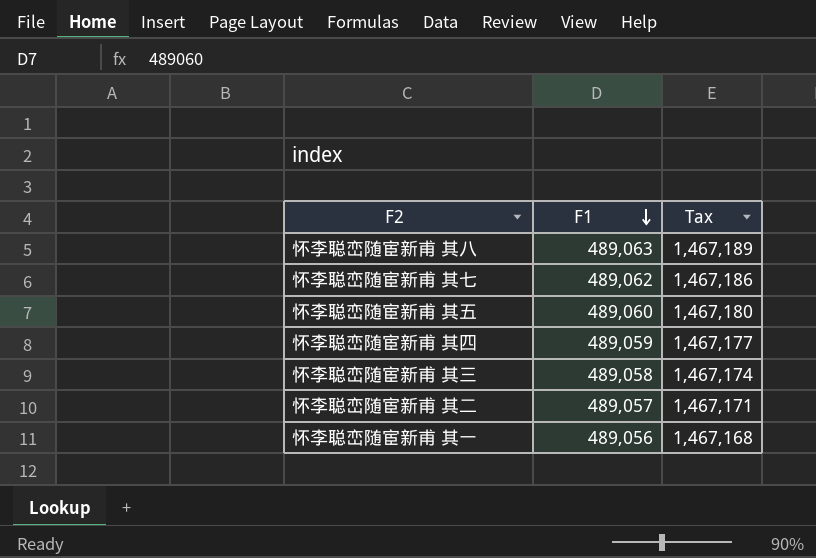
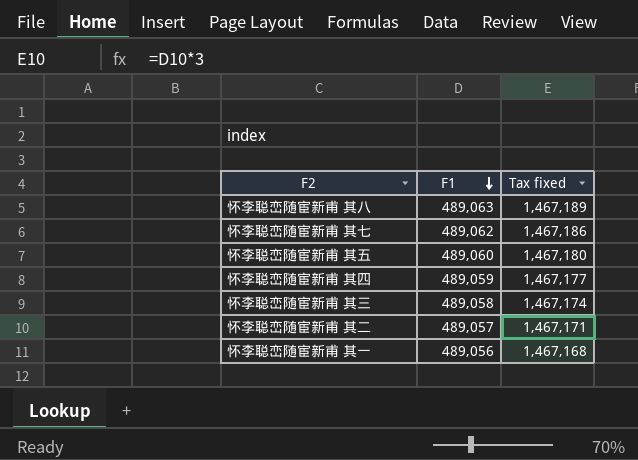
column name: Tax -> Tax fixed

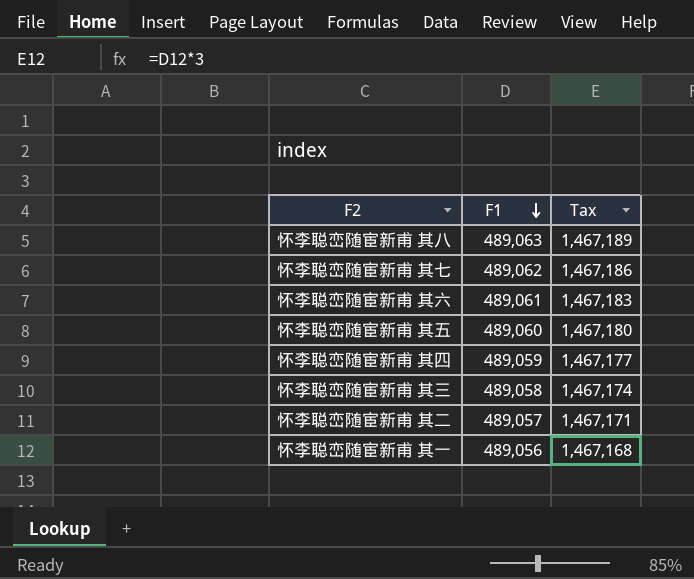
column name: Tax fixed -> Tax
row 怀李聪峦随宦新甫 其六: none -> 489,061 | 1,467,183

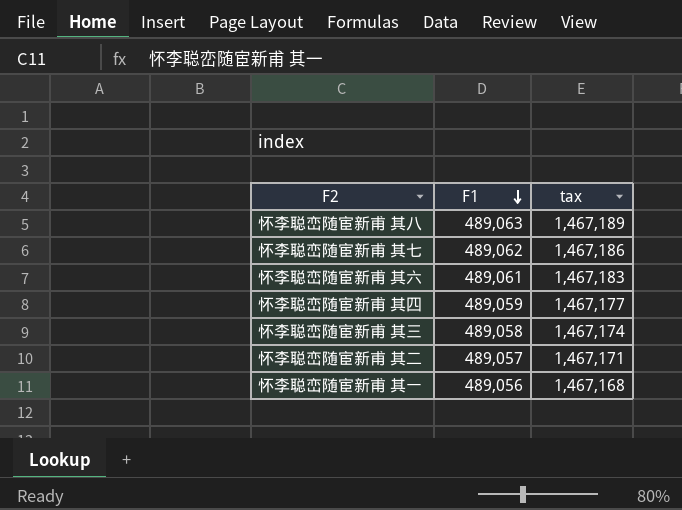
column name: Tax -> tax
row 怀李聪峦随宦新甫 其五: 489,060 | 1,467,180 -> none

